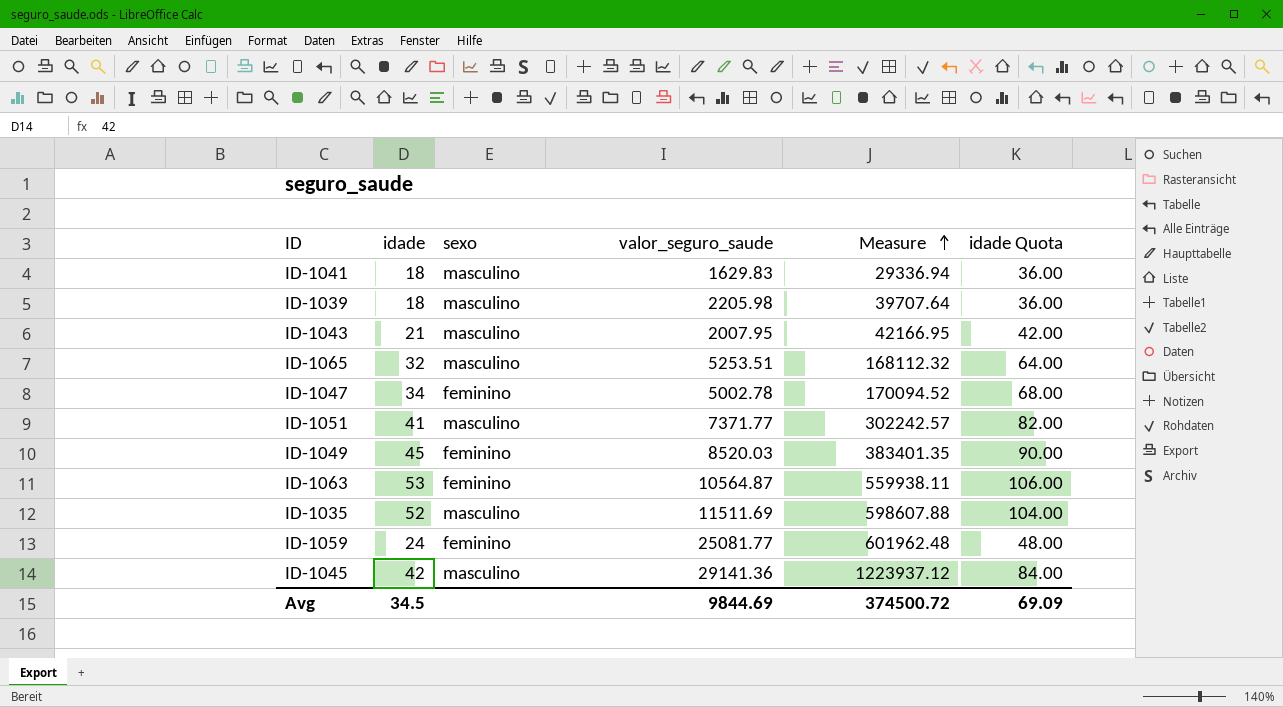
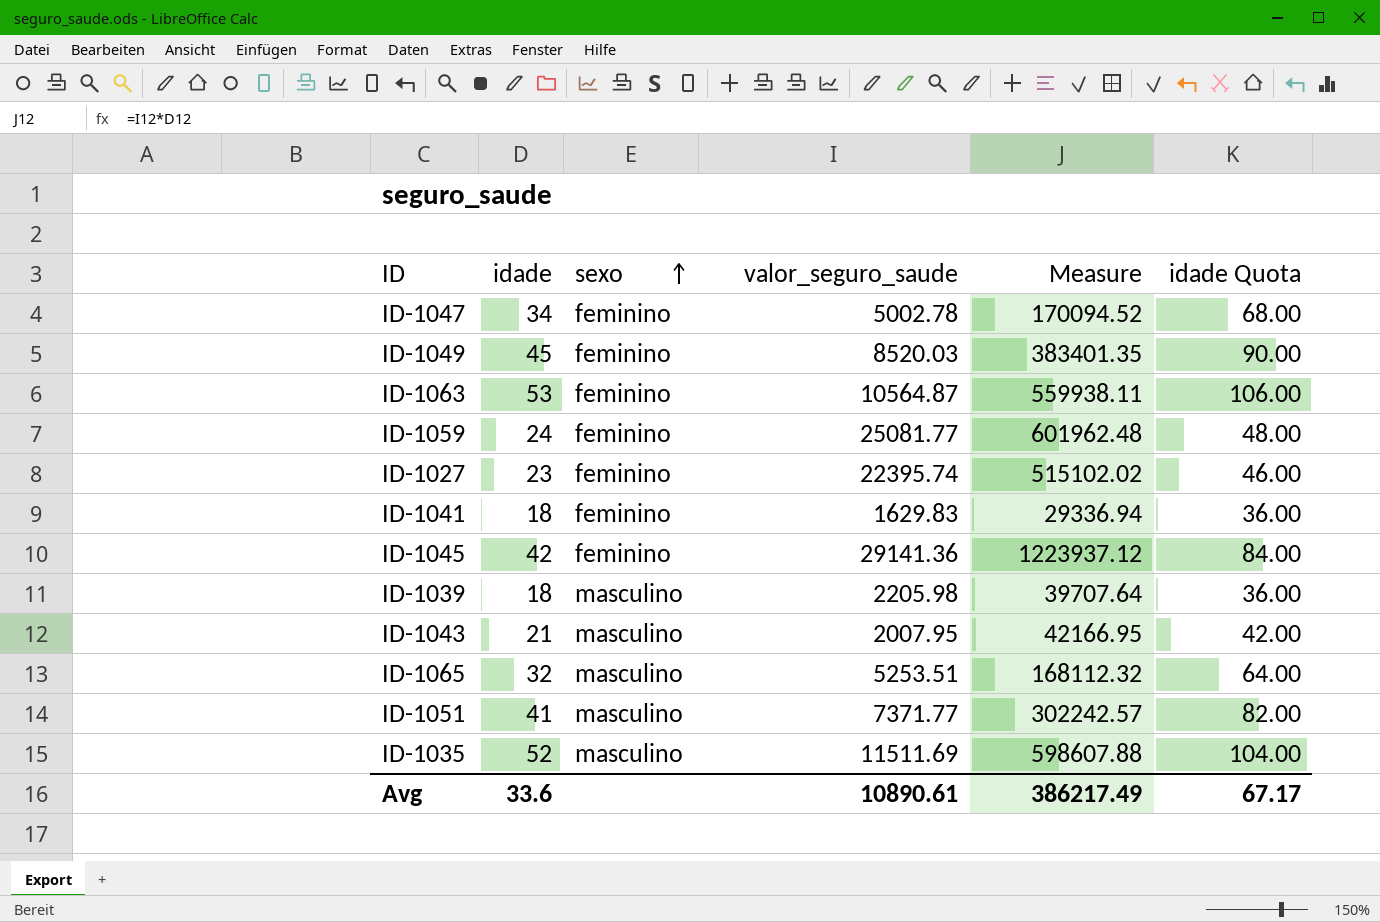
row order: Measure ascending -> sexo ascending
row ID-1027: none -> 23 | feminino | 22395.74 | 515102.02 | 46.00
ID-1041 | sexo: masculino -> feminino
ID-1045 | sexo: masculino -> feminino
Avg | idade: 34.5 -> 33.6
Avg | valor_seguro_saude: 9844.69 -> 10890.61
Avg | Measure: 374500.72 -> 386217.49
Avg | idade Quota: 69.09 -> 67.17

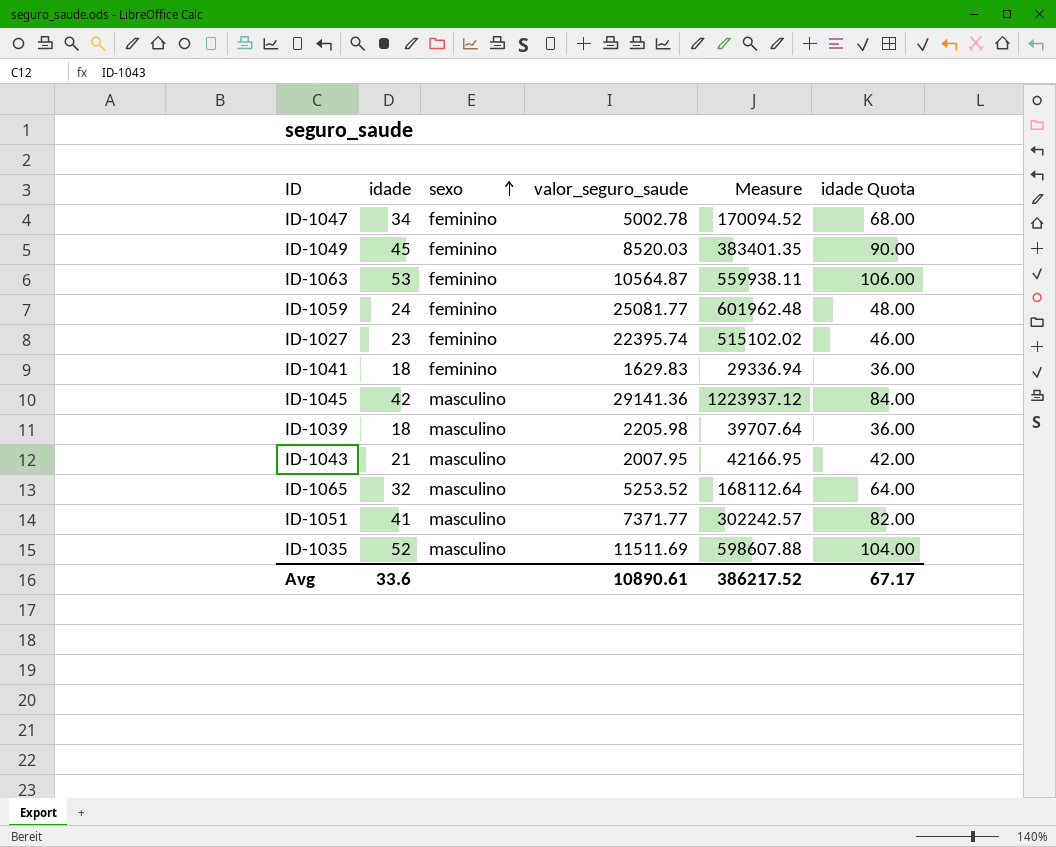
ID-1045 | sexo: feminino -> masculino
ID-1065 | valor_seguro_saude: 5253.51 -> 5253.52
ID-1065 | Measure: 168112.32 -> 168112.64
Avg | Measure: 386217.49 -> 386217.52

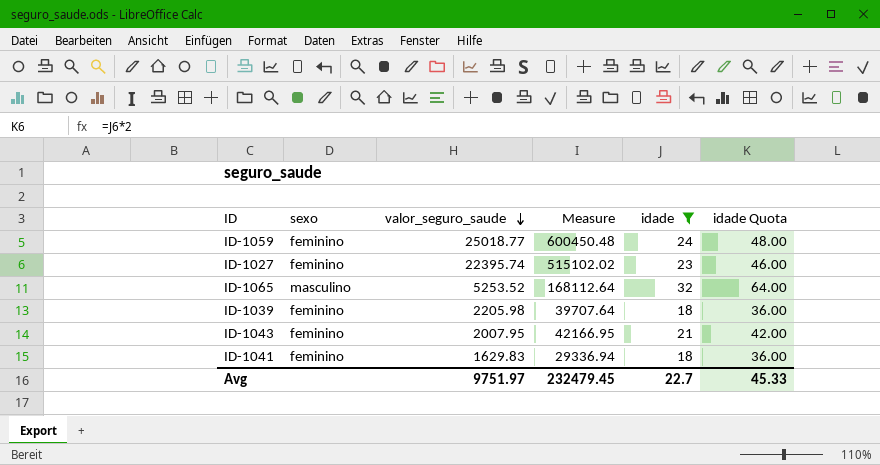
filter: none -> idade <= 32
row order: sexo ascending -> valor_seguro_saude descending
column idade | position: 2 -> 5
ID-1059 | valor_seguro_saude: 25081.77 -> 25018.77
ID-1059 | Measure: 601962.48 -> 600450.48
ID-1039 | sexo: masculino -> feminino
ID-1043 | sexo: masculino -> feminino
Avg | valor_seguro_saude: 10890.61 -> 9751.97
Avg | Measure: 386217.52 -> 232479.45
Avg | idade: 33.6 -> 22.7
Avg | idade Quota: 67.17 -> 45.33

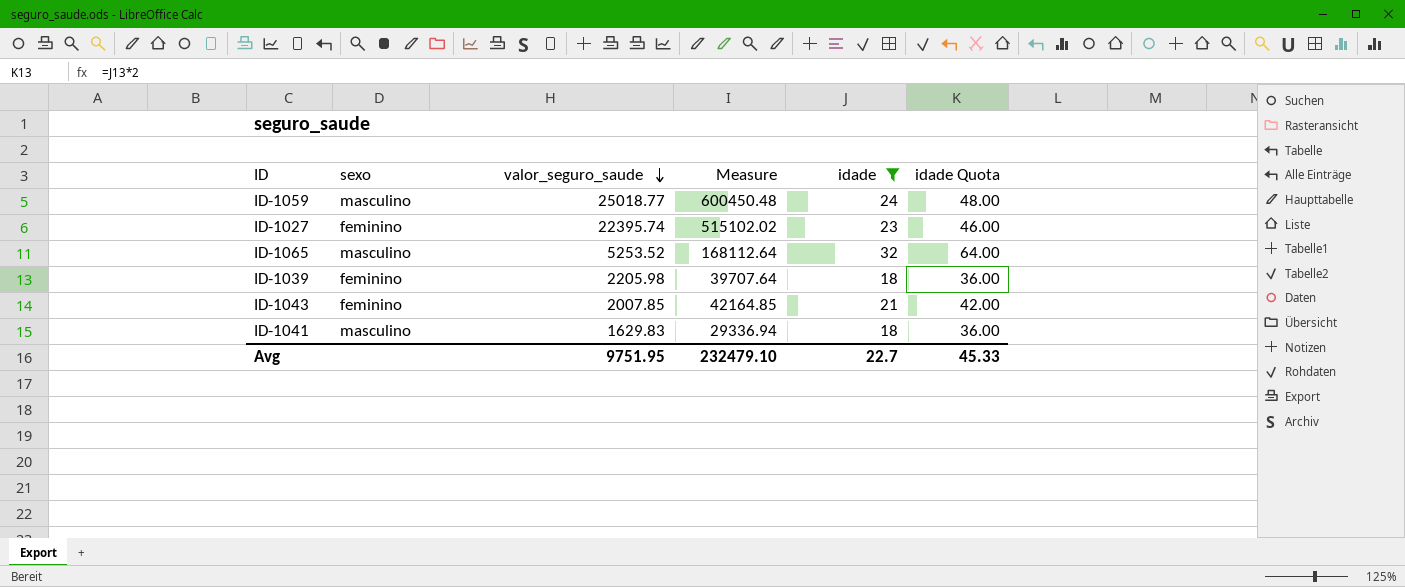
ID-1059 | sexo: feminino -> masculino
ID-1043 | valor_seguro_saude: 2007.95 -> 2007.85
ID-1043 | Measure: 42166.95 -> 42164.85
ID-1041 | sexo: feminino -> masculino
Avg | valor_seguro_saude: 9751.97 -> 9751.95
Avg | Measure: 232479.45 -> 232479.10

